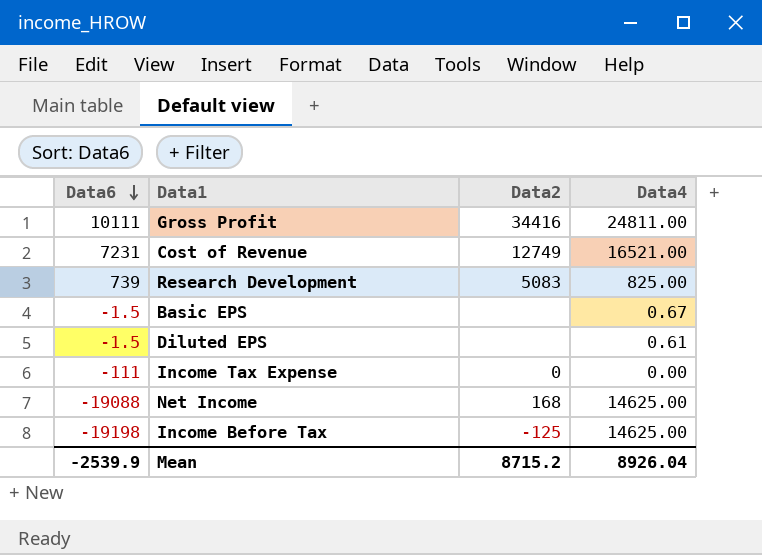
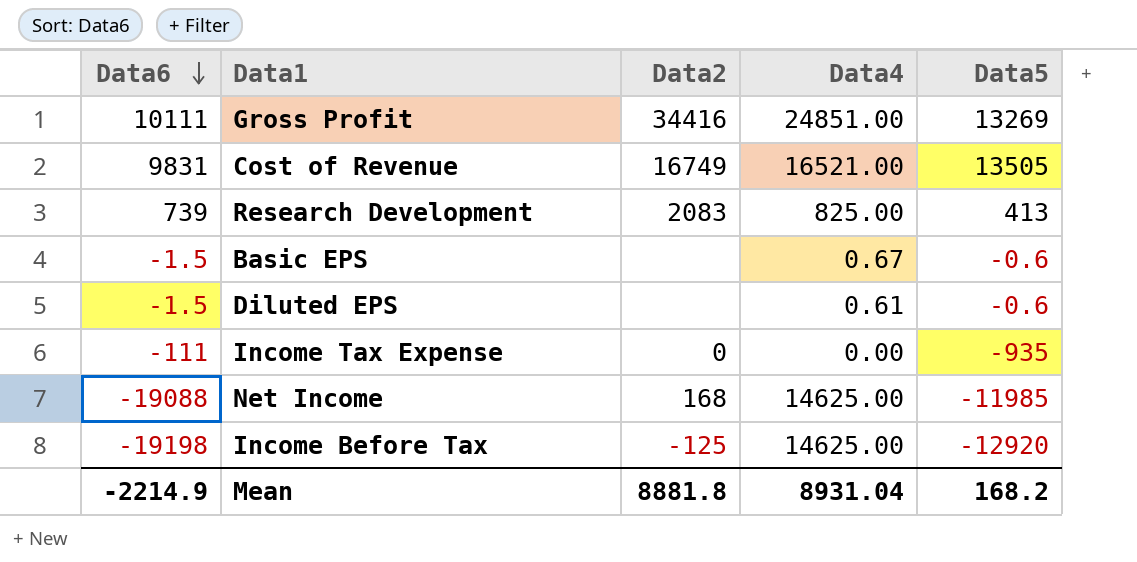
column Data5 | position: none -> 5
Gross Profit | Data4: 24811.00 -> 24851.00
Cost of Revenue | Data6: 7231 -> 9831
Cost of Revenue | Data2: 12749 -> 16749
Research Development | Data2: 5083 -> 2083
Mean | Data6: -2539.9 -> -2214.9
Mean | Data2: 8715.2 -> 8881.8
Mean | Data4: 8926.04 -> 8931.04

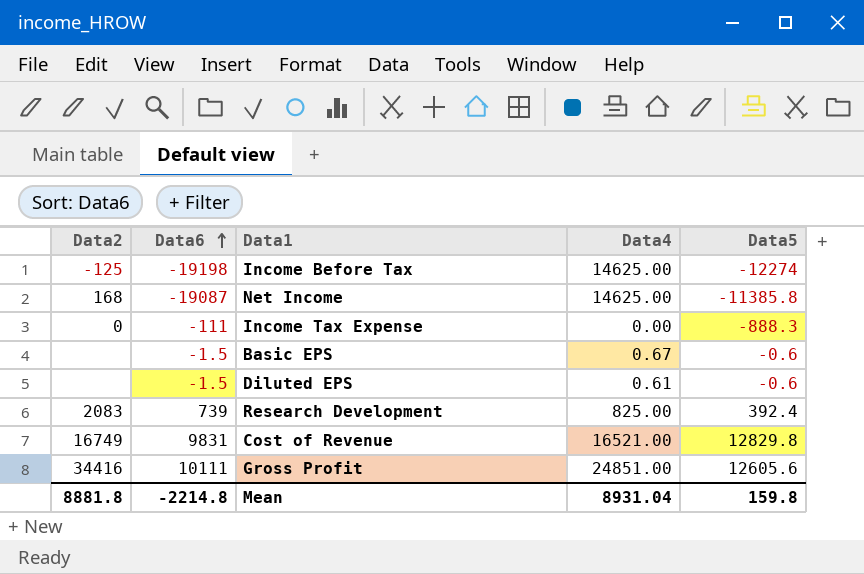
row order: Data6 descending -> Data6 ascending
column Data2 | position: 3 -> 1
Income Before Tax | Data5: -12920 -> -12274
Net Income | Data6: -19088 -> -19087
Net Income | Data5: -11985 -> -11385.8
Income Tax Expense | Data5: -935 -> -888.3
Research Development | Data5: 413 -> 392.4
Cost of Revenue | Data5: 13505 -> 12829.8
Gross Profit | Data5: 13269 -> 12605.6
Mean | Data6: -2214.9 -> -2214.8
Mean | Data5: 168.2 -> 159.8

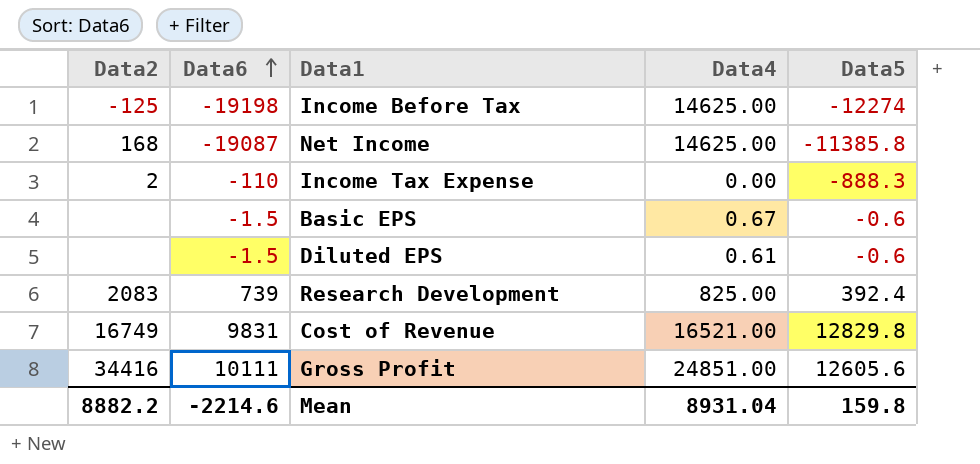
Income Tax Expense | Data2: 0 -> 2
Income Tax Expense | Data6: -111 -> -110
Mean | Data2: 8881.8 -> 8882.2
Mean | Data6: -2214.8 -> -2214.6

